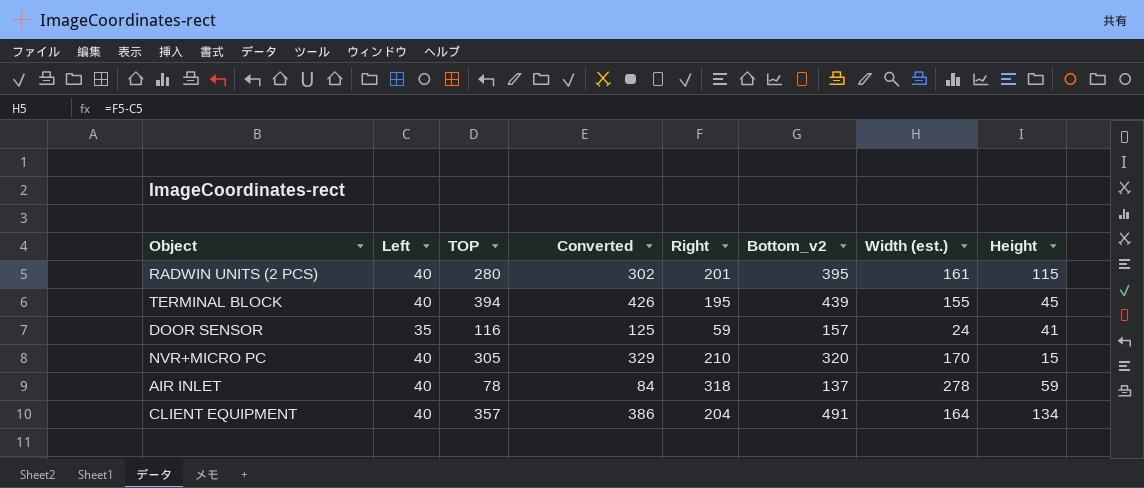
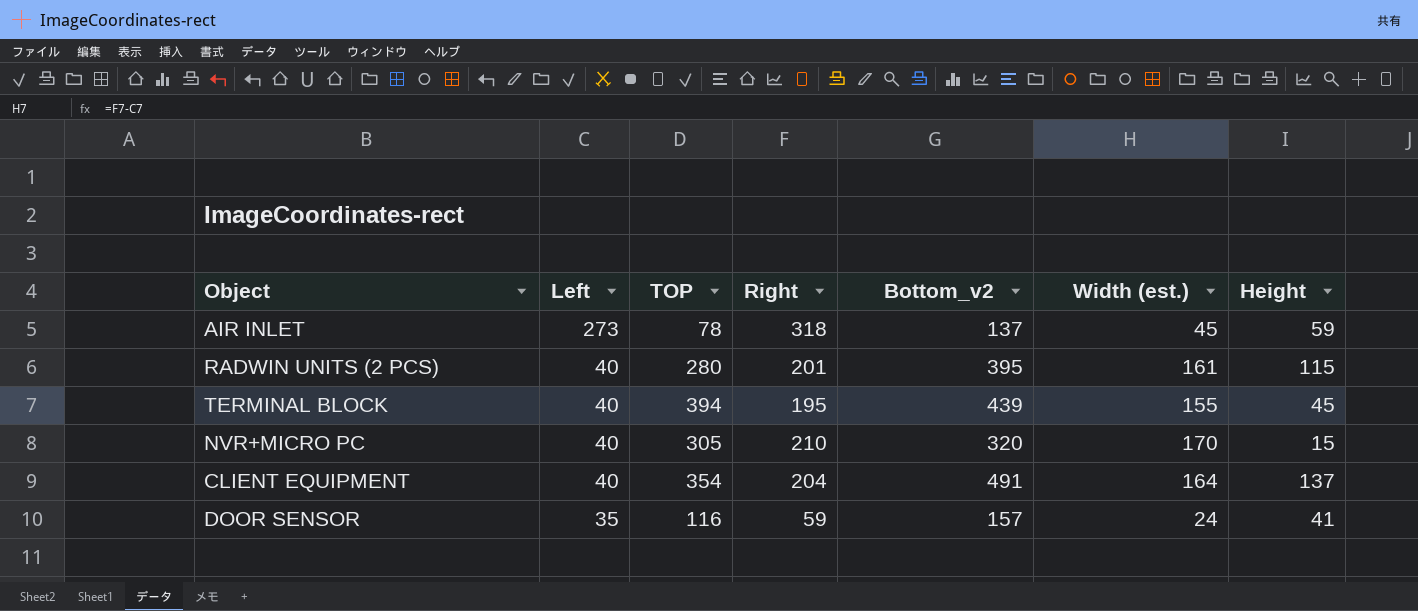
row order: none -> Left descending
column Converted | formula: [TOP] * 1.08 -> none
AIR INLET | Left: 40 -> 273
AIR INLET | Width (est.): 278 -> 45
CLIENT EQUIPMENT | TOP: 357 -> 354
CLIENT EQUIPMENT | Height: 134 -> 137

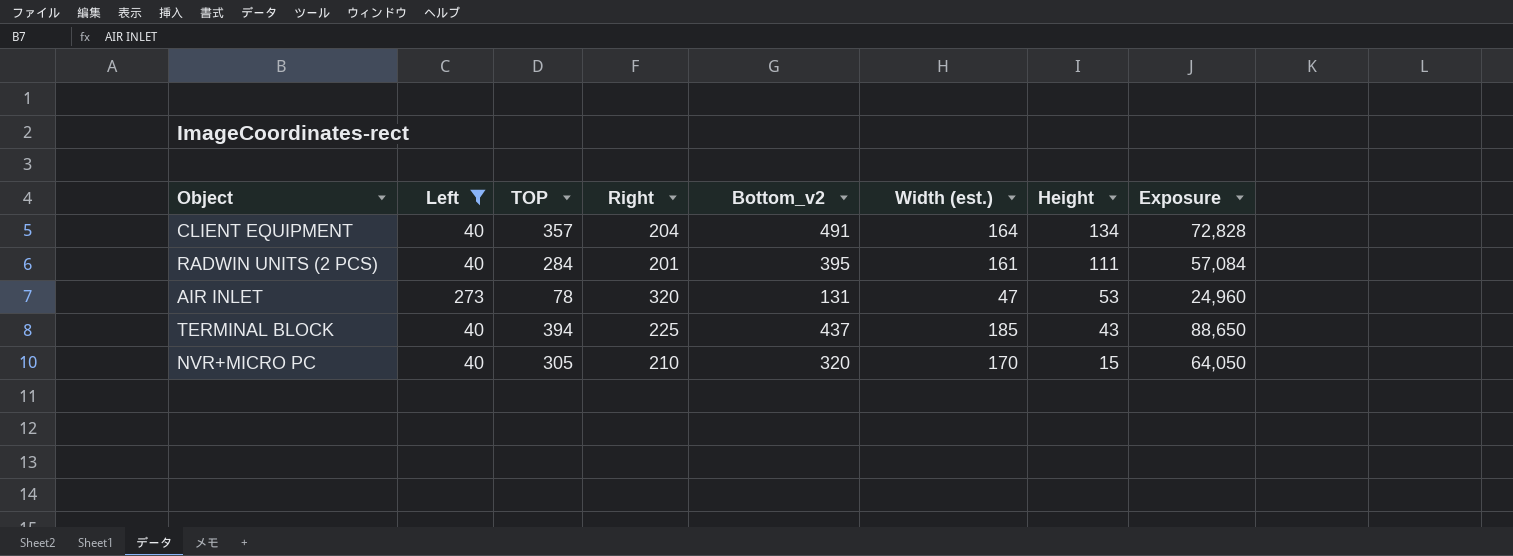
filter: none -> Left != 35
row order: Left descending -> Height descending
column Exposure | formula: none -> [TOP] * [Right]
CLIENT EQUIPMENT | TOP: 354 -> 357
CLIENT EQUIPMENT | Height: 137 -> 134
RADWIN UNITS (2 PCS) | TOP: 280 -> 284
RADWIN UNITS (2 PCS) | Height: 115 -> 111
AIR INLET | Right: 318 -> 320
AIR INLET | Bottom_v2: 137 -> 131
AIR INLET | Width (est.): 45 -> 47
AIR INLET | Height: 59 -> 53
TERMINAL BLOCK | Right: 195 -> 225
TERMINAL BLOCK | Bottom_v2: 439 -> 437
TERMINAL BLOCK | Width (est.): 155 -> 185
TERMINAL BLOCK | Height: 45 -> 43

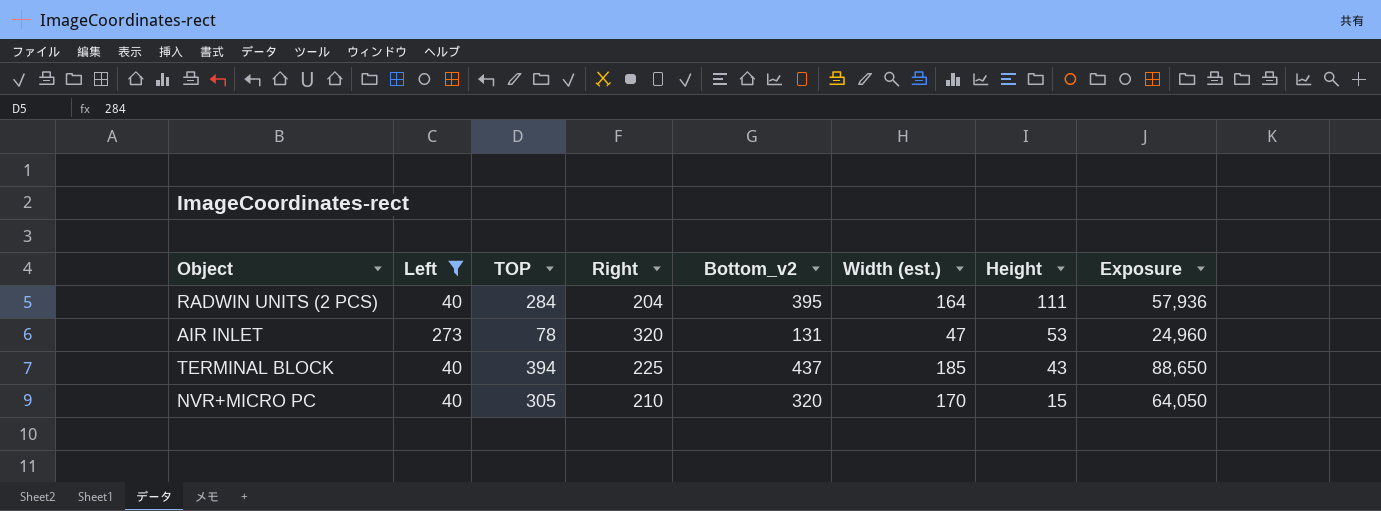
row CLIENT EQUIPMENT: 40 | 357 | 204 | 491 | 164 | 134 | 72,828 -> none
RADWIN UNITS (2 PCS) | Right: 201 -> 204
RADWIN UNITS (2 PCS) | Width (est.): 161 -> 164
RADWIN UNITS (2 PCS) | Exposure: 57,084 -> 57,936

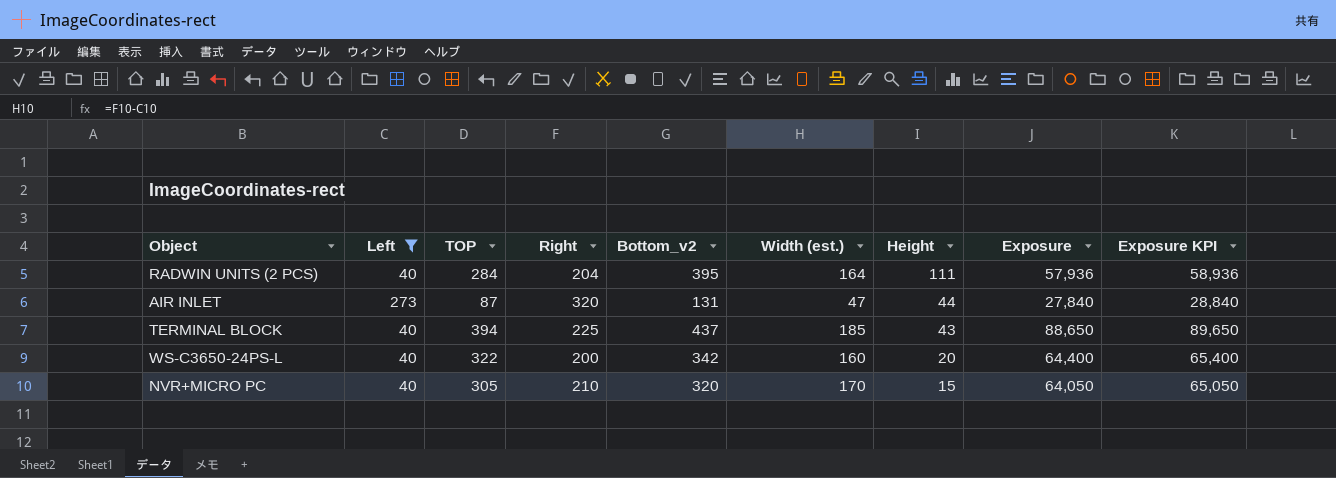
column Exposure KPI | formula: none -> [Exposure] + 1000
AIR INLET | TOP: 78 -> 87
AIR INLET | Height: 53 -> 44
AIR INLET | Exposure: 24,960 -> 27,840
row WS-C3650-24PS-L: none -> 40 | 322 | 200 | 342 | 160 | 20 | 64,400 | 65,400

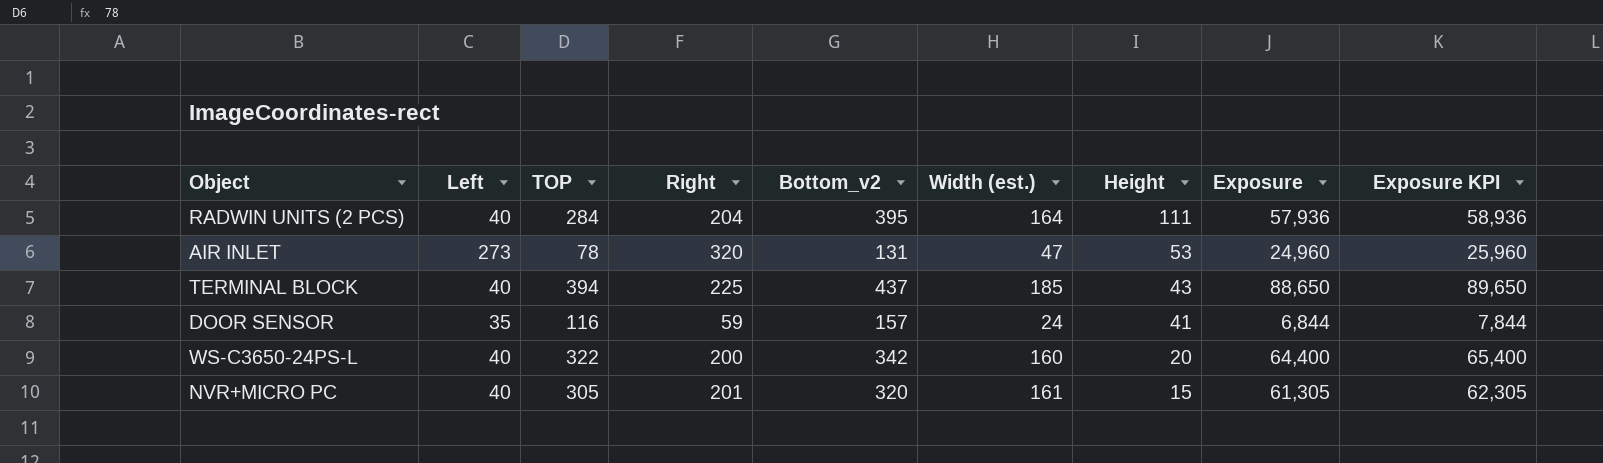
filter: Left != 35 -> none
AIR INLET | TOP: 87 -> 78
AIR INLET | Height: 44 -> 53
AIR INLET | Exposure: 27,840 -> 24,960
AIR INLET | Exposure KPI: 28,840 -> 25,960
NVR+MICRO PC | Right: 210 -> 201
NVR+MICRO PC | Width (est.): 170 -> 161
NVR+MICRO PC | Exposure: 64,050 -> 61,305
NVR+MICRO PC | Exposure KPI: 65,050 -> 62,305

